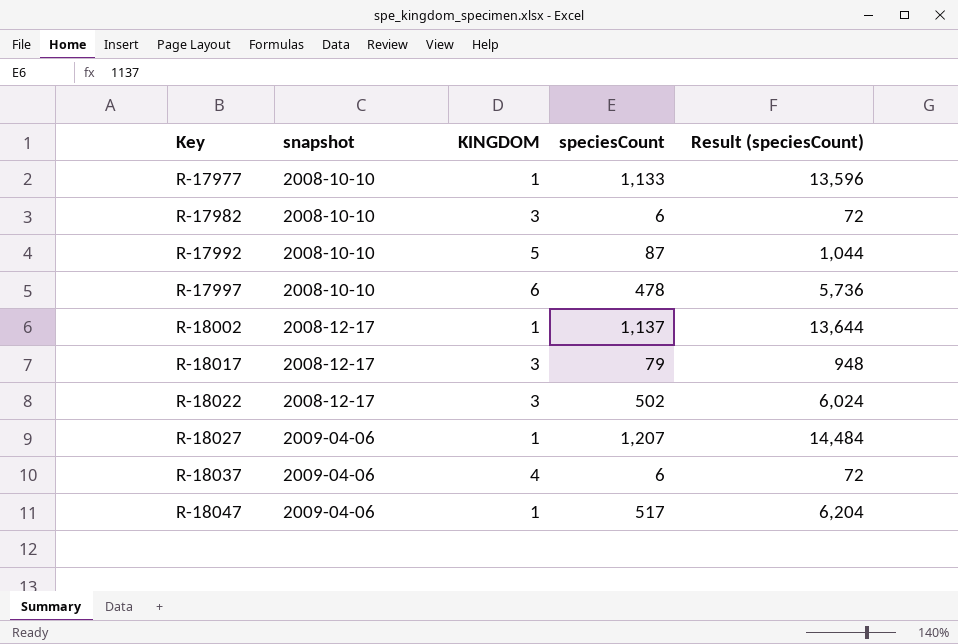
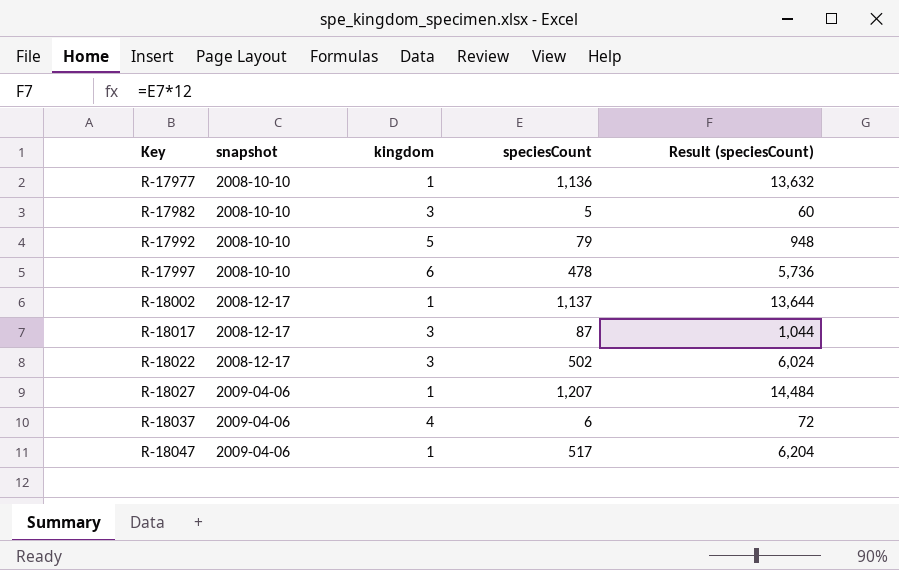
column name: KINGDOM -> kingdom
R-17977 | speciesCount: 1,133 -> 1,136
R-17977 | Result (speciesCount): 13,596 -> 13,632
R-17982 | speciesCount: 6 -> 5
R-17982 | Result (speciesCount): 72 -> 60
R-17992 | speciesCount: 87 -> 79
R-17992 | Result (speciesCount): 1,044 -> 948
R-18017 | speciesCount: 79 -> 87
R-18017 | Result (speciesCount): 948 -> 1,044

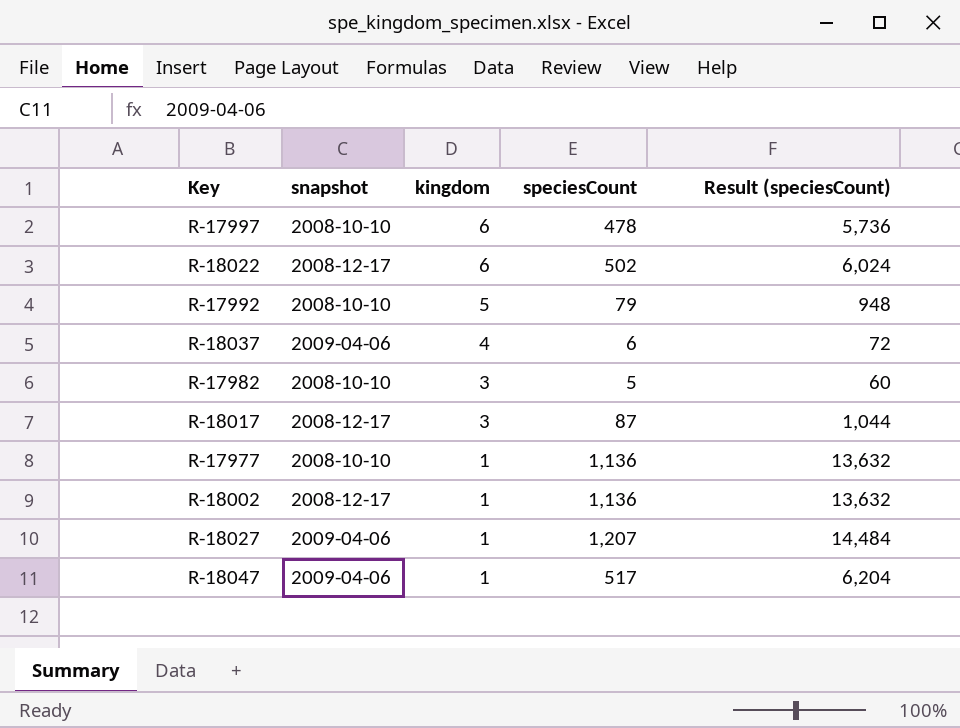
row order: Key ascending -> kingdom descending
R-18022 | kingdom: 3 -> 6
R-18002 | speciesCount: 1,137 -> 1,136
R-18002 | Result (speciesCount): 13,644 -> 13,632

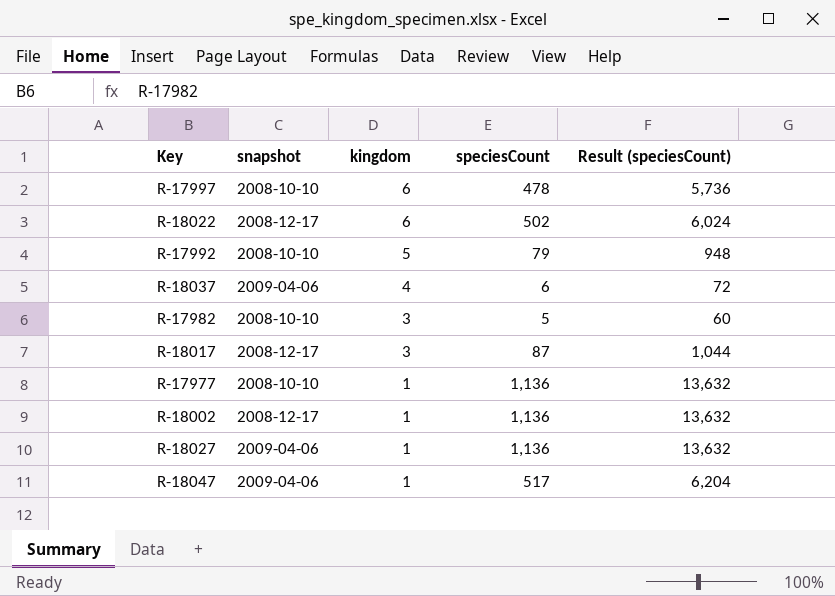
R-18027 | speciesCount: 1,207 -> 1,136
R-18027 | Result (speciesCount): 14,484 -> 13,632

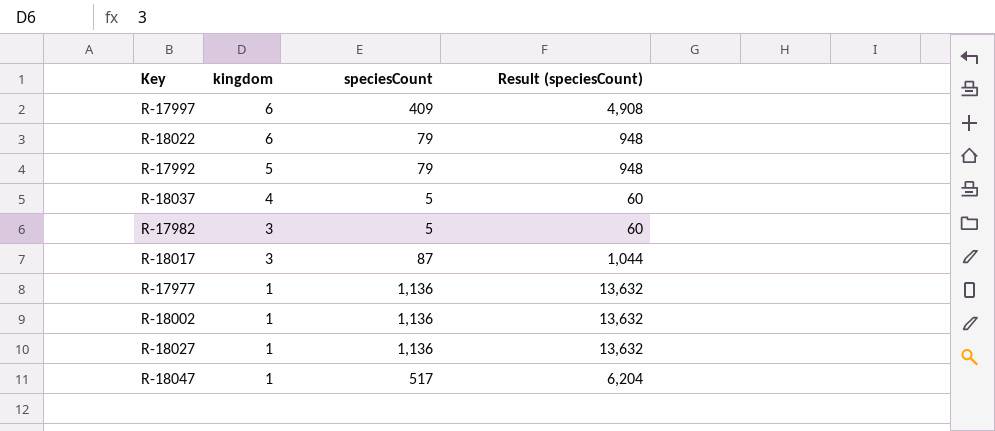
column snapshot | position: 2 -> none
R-17997 | speciesCount: 478 -> 409
R-17997 | Result (speciesCount): 5,736 -> 4,908
R-18022 | speciesCount: 502 -> 79
R-18022 | Result (speciesCount): 6,024 -> 948
R-18037 | speciesCount: 6 -> 5
R-18037 | Result (speciesCount): 72 -> 60

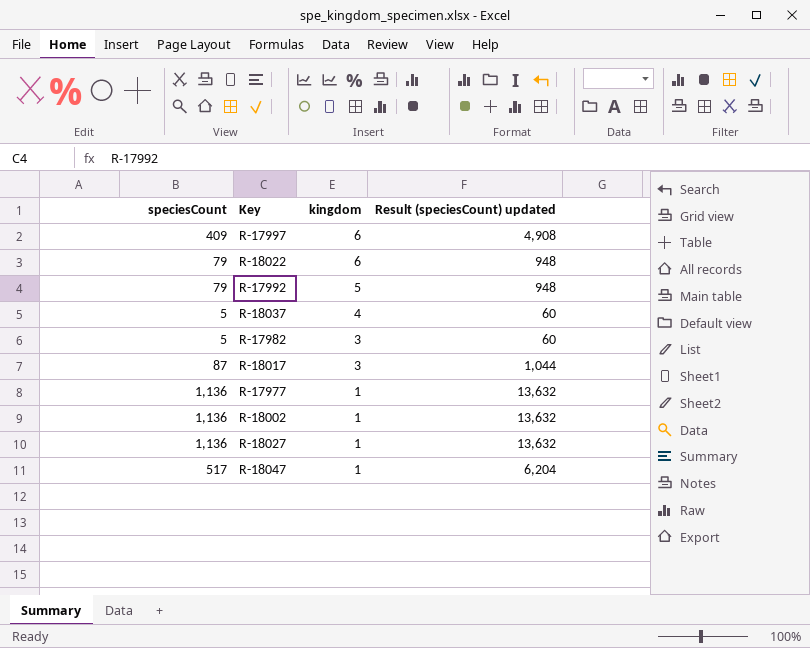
column speciesCount | position: 3 -> 1
column name: Result (speciesCount) -> Result (speciesCount) updated

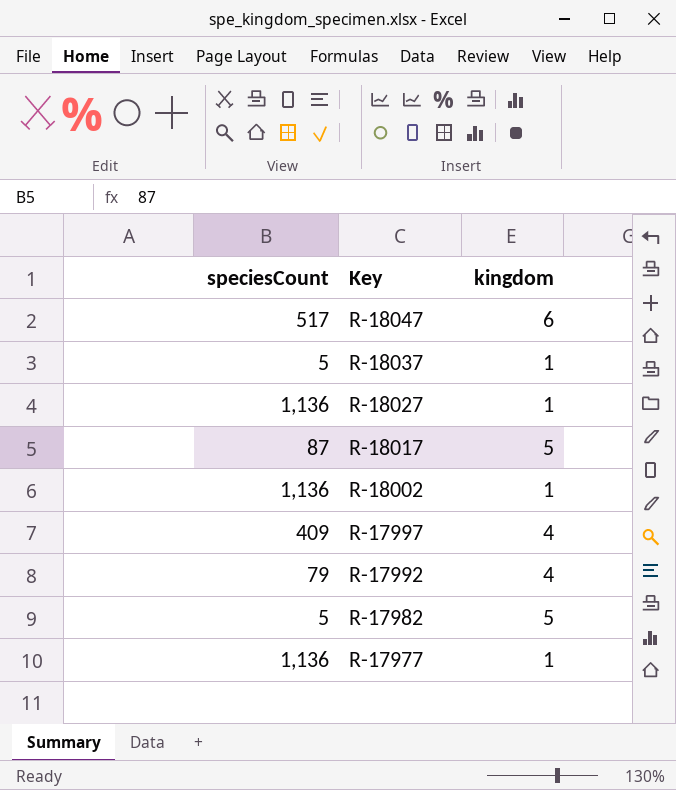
row order: kingdom descending -> Key descending
column Result (speciesCount) updated | formula: [speciesCount] * 12 -> none
row R-18022: 79 | 6 | 948 -> none
R-18047 | kingdom: 1 -> 6
R-18037 | kingdom: 4 -> 1
R-18017 | kingdom: 3 -> 5
R-17997 | kingdom: 6 -> 4
R-17992 | kingdom: 5 -> 4
R-17982 | kingdom: 3 -> 5

